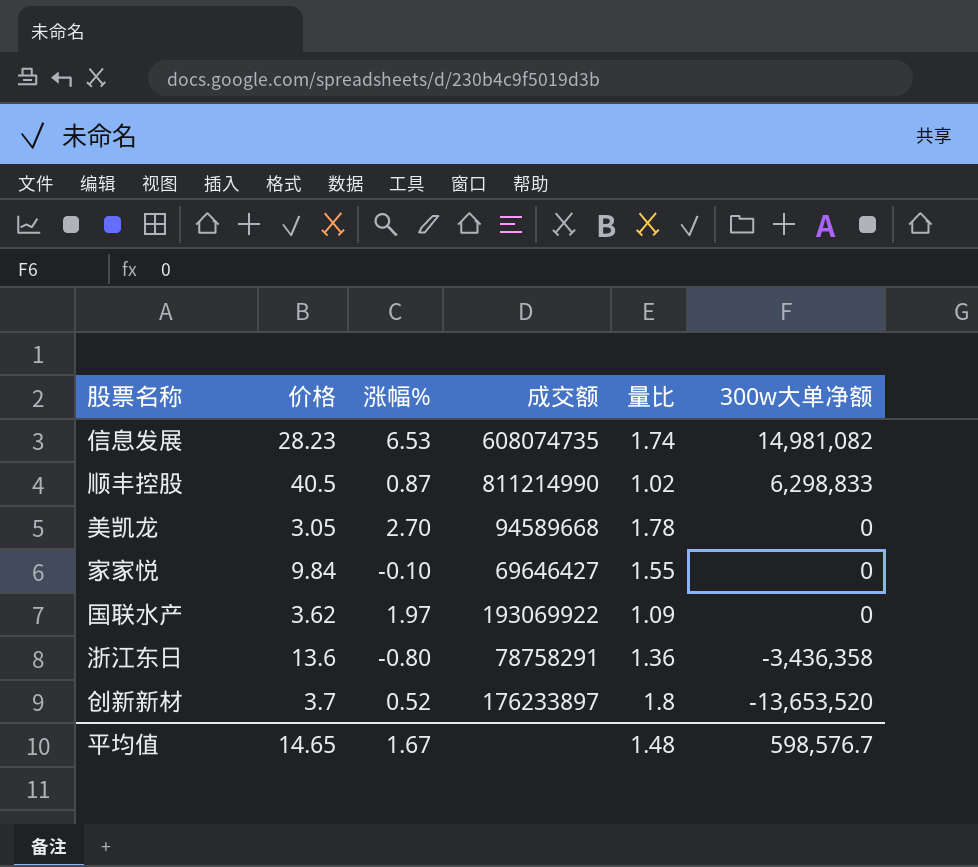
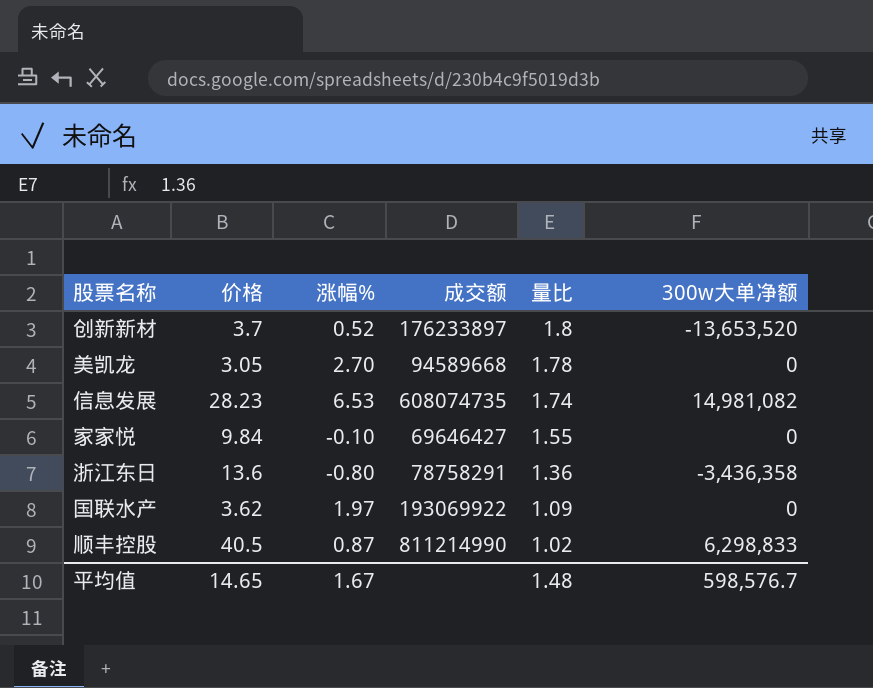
row order: 300w大单净额 descending -> 量比 descending

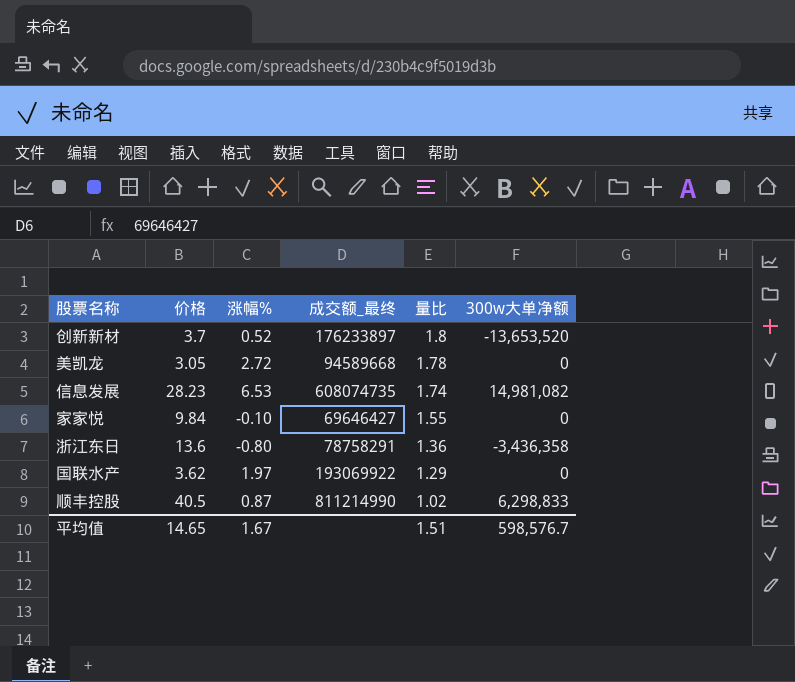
column name: 成交额 -> 成交额_最终
美凯龙 | 涨幅%: 2.70 -> 2.72
国联水产 | 量比: 1.09 -> 1.29
平均值 | 量比: 1.48 -> 1.51

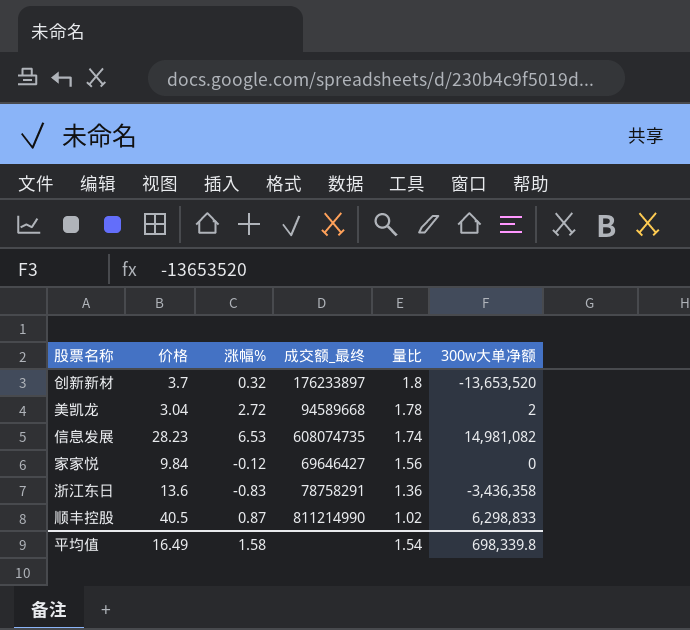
row 国联水产: 3.62 | 1.97 | 193069922 | 1.29 | 0 -> none
创新新材 | 涨幅%: 0.52 -> 0.32
美凯龙 | 价格: 3.05 -> 3.04
美凯龙 | 300w大单净额: 0 -> 2
家家悦 | 涨幅%: -0.10 -> -0.12
家家悦 | 量比: 1.55 -> 1.56
浙江东日 | 涨幅%: -0.80 -> -0.83
平均值 | 价格: 14.65 -> 16.49
平均值 | 涨幅%: 1.67 -> 1.58
平均值 | 量比: 1.51 -> 1.54
平均值 | 300w大单净额: 598,576.7 -> 698,339.8

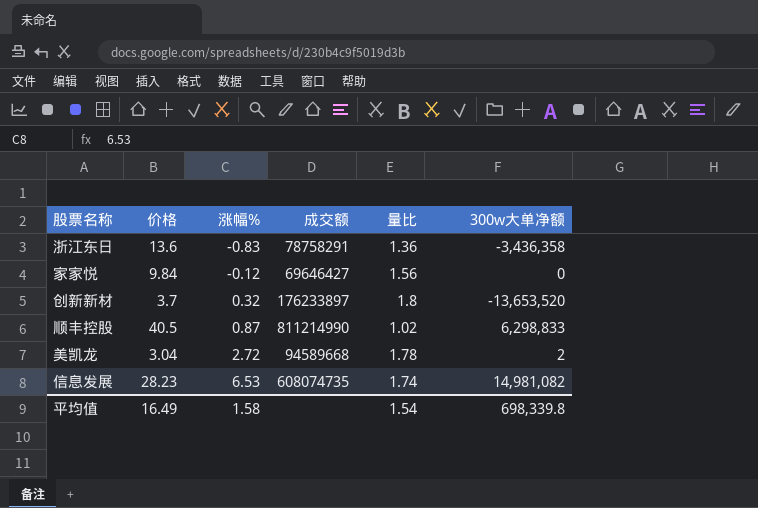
row order: 量比 descending -> 涨幅% ascending
column name: 成交额_最终 -> 成交额

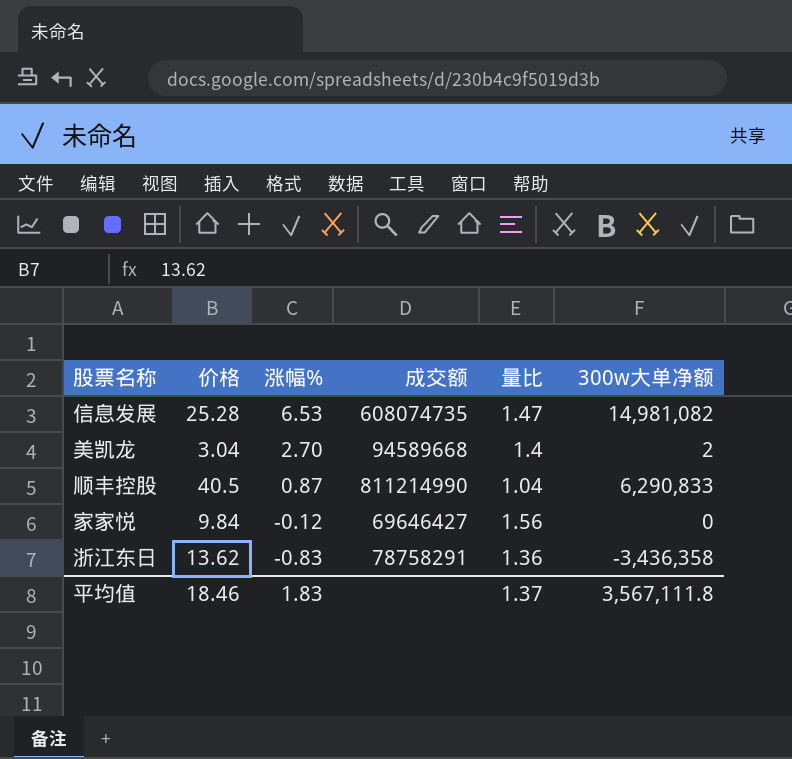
row order: 涨幅% ascending -> 涨幅% descending
row 创新新材: 3.7 | 0.32 | 176233897 | 1.8 | -13,653,520 -> none
信息发展 | 价格: 28.23 -> 25.28
信息发展 | 量比: 1.74 -> 1.47
美凯龙 | 涨幅%: 2.72 -> 2.70
美凯龙 | 量比: 1.78 -> 1.4
顺丰控股 | 量比: 1.02 -> 1.04
顺丰控股 | 300w大单净额: 6,298,833 -> 6,290,833
浙江东日 | 价格: 13.6 -> 13.62
平均值 | 价格: 16.49 -> 18.46
平均值 | 涨幅%: 1.58 -> 1.83
平均值 | 量比: 1.54 -> 1.37
平均值 | 300w大单净额: 698,339.8 -> 3,567,111.8

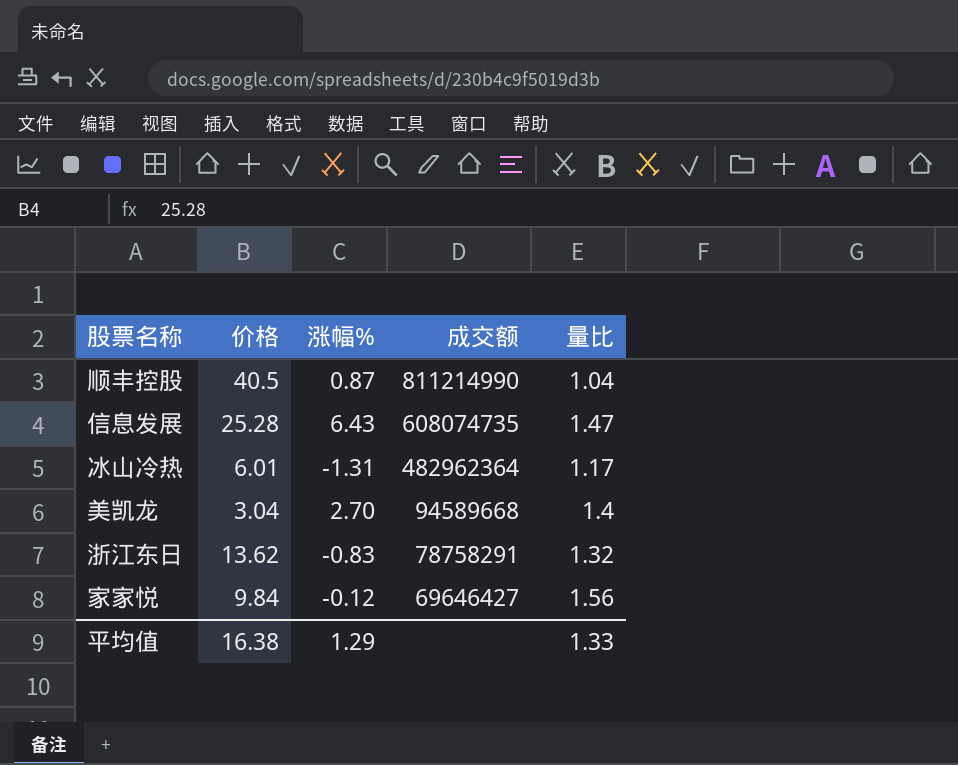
row order: 涨幅% descending -> 成交额 descending
column 300w大单净额 | position: 6 -> none
信息发展 | 涨幅%: 6.53 -> 6.43
row 冰山冷热: none -> 6.01 | -1.31 | 482962364 | 1.17
浙江东日 | 量比: 1.36 -> 1.32
平均值 | 价格: 18.46 -> 16.38
平均值 | 涨幅%: 1.83 -> 1.29
平均值 | 量比: 1.37 -> 1.33

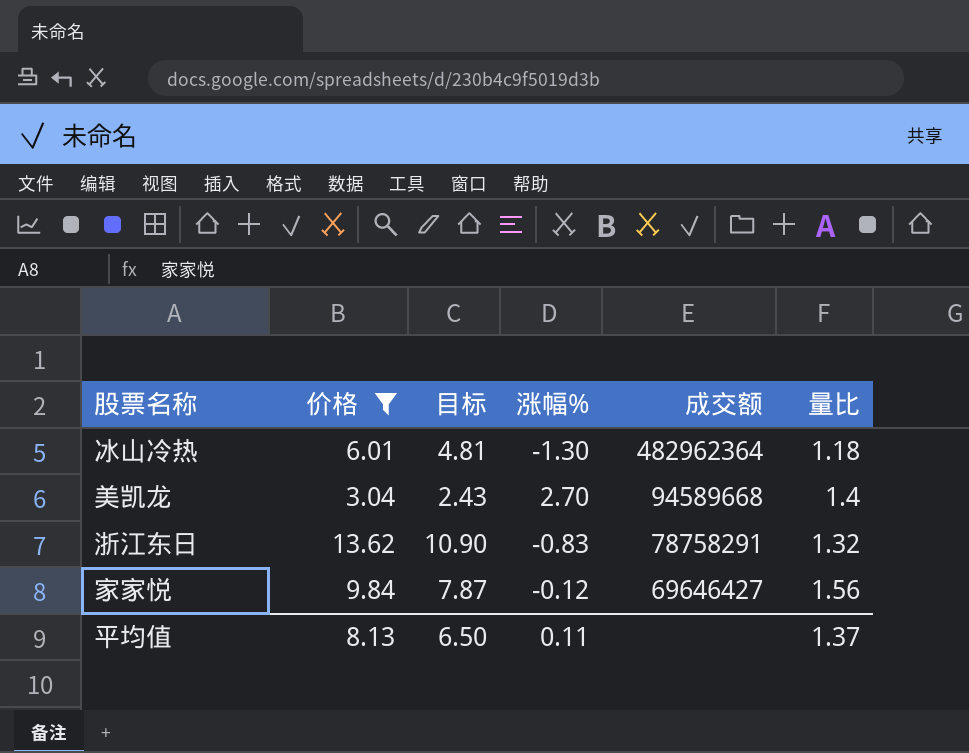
filter: none -> 价格 <= 13.62
column 目标 | formula: none -> [价格] * 0.8
冰山冷热 | 涨幅%: -1.31 -> -1.30
冰山冷热 | 量比: 1.17 -> 1.18
平均值 | 价格: 16.38 -> 8.13
平均值 | 涨幅%: 1.29 -> 0.11
平均值 | 量比: 1.33 -> 1.37

